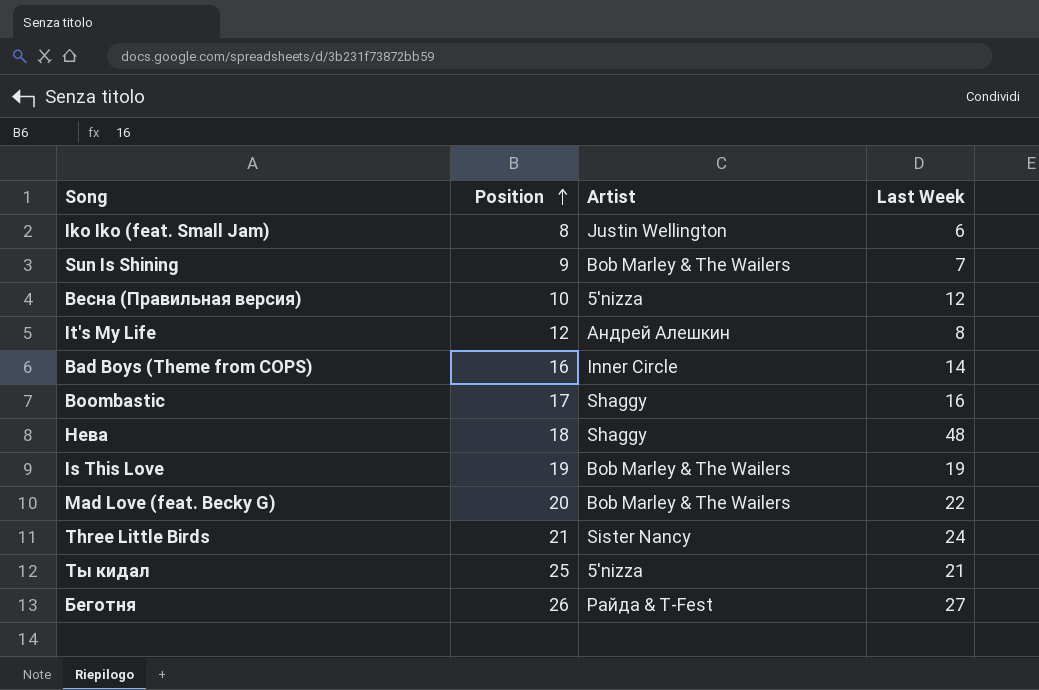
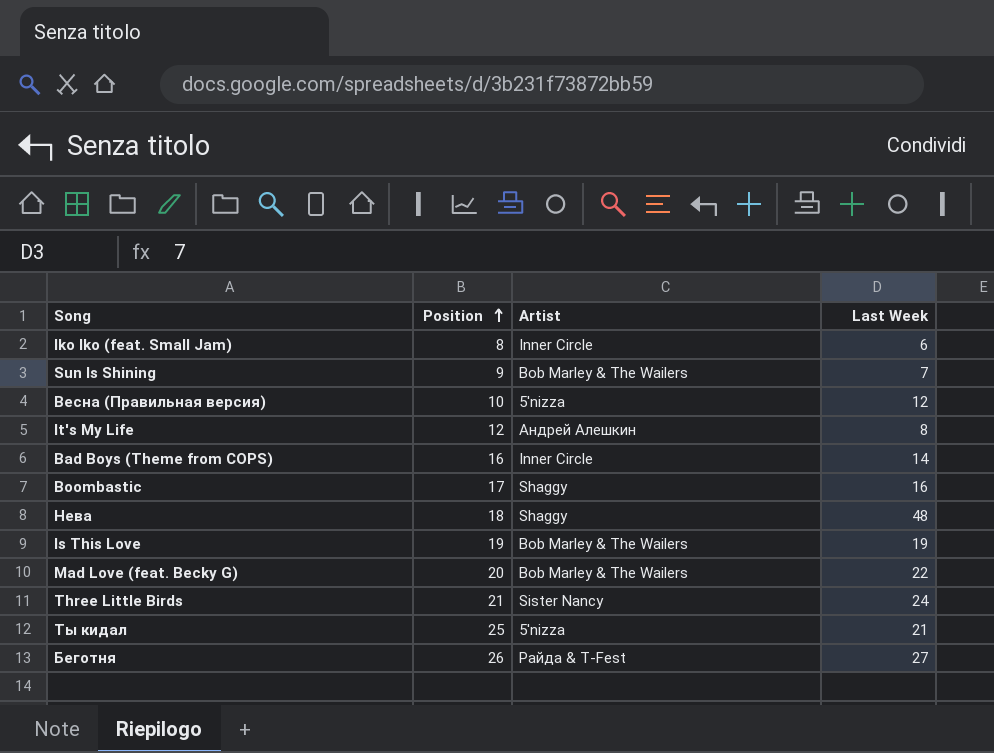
Iko Iko (feat. Small Jam) | Artist: Justin Wellington -> Inner Circle

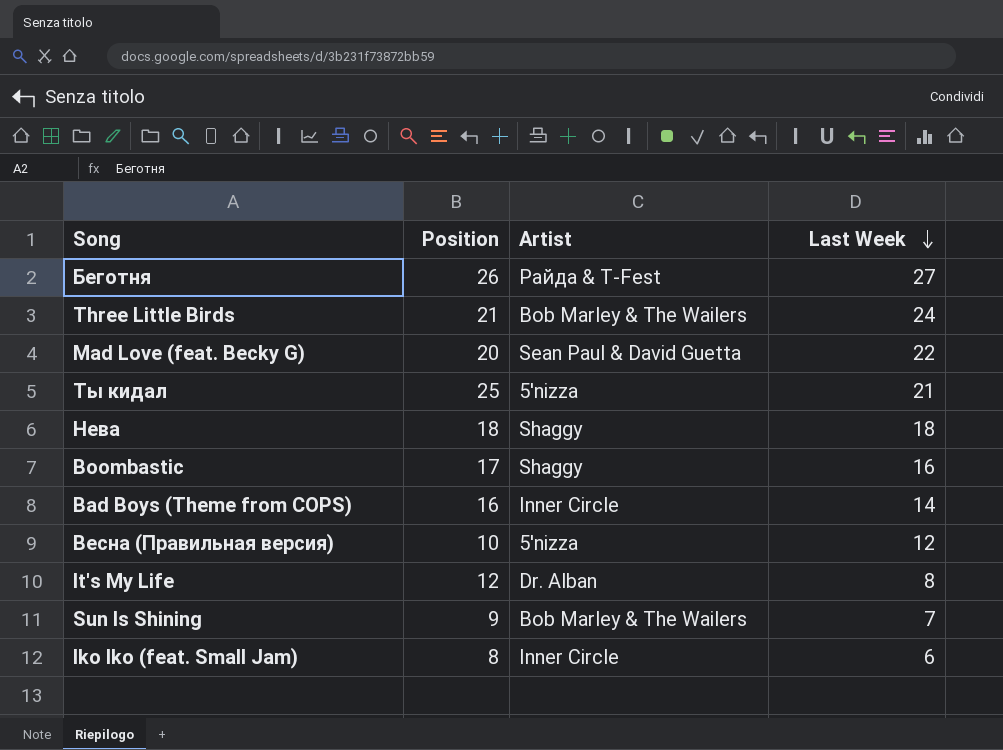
row order: Position ascending -> Last Week descending
row Is This Love: 19 | Bob Marley & The Wailers | 19 -> none
Three Little Birds | Artist: Sister Nancy -> Bob Marley & The Wailers
Mad Love (feat. Becky G) | Artist: Bob Marley & The Wailers -> Sean Paul & David Guetta
Нева | Last Week: 48 -> 18
It's My Life | Artist: Андрей Алешкин -> Dr. Alban

